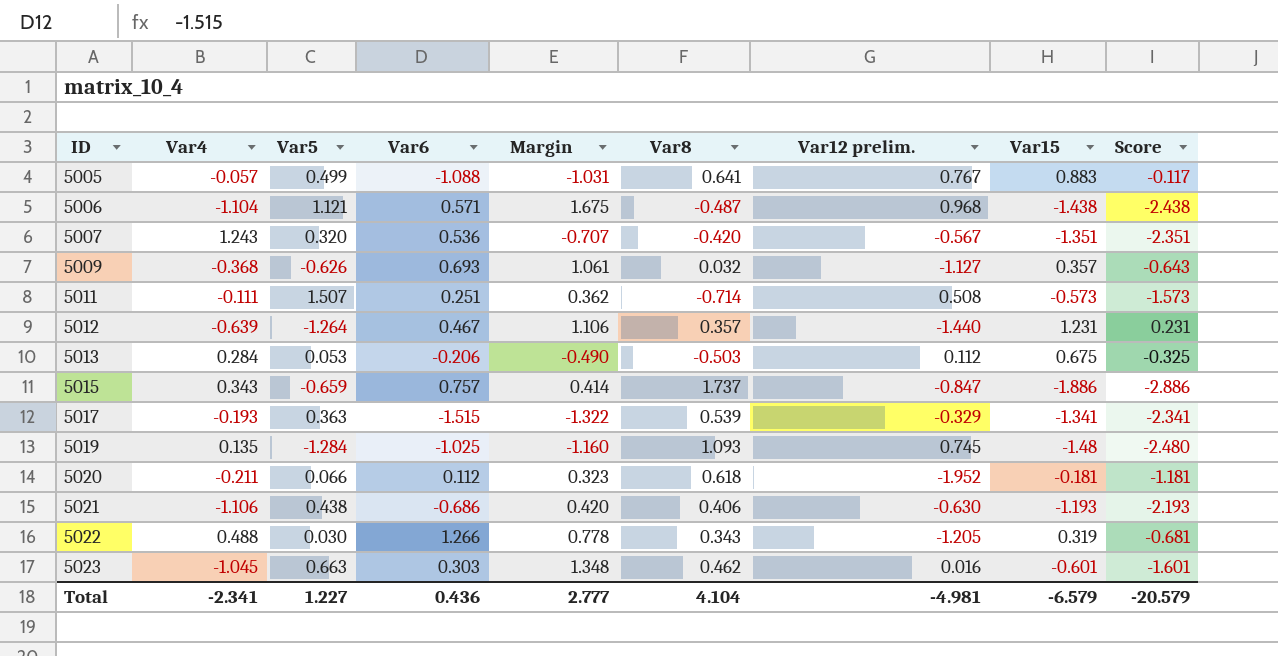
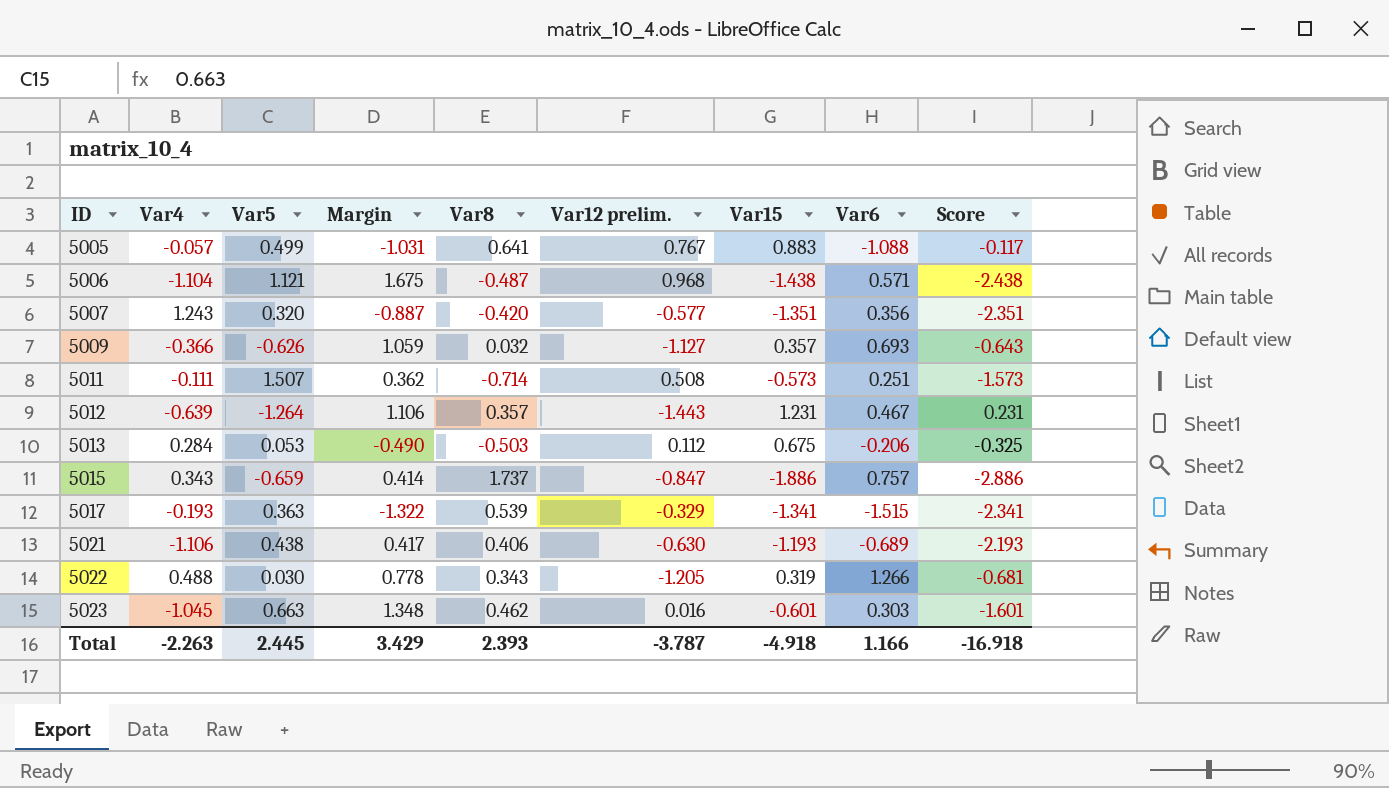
column Var6 | position: 4 -> 8
row 5019: 0.135 | -1.284 | -1.025 | -1.160 | 1.093 | 0.745 | -1.48 | -2.480 -> none
row 5020: -0.211 | 0.066 | 0.112 | 0.323 | 0.618 | -1.952 | -0.181 | -1.181 -> none
5007 | Margin: -0.707 -> -0.887
5007 | Var12 prelim.: -0.567 -> -0.577
5007 | Var6: 0.536 -> 0.356
5009 | Var4: -0.368 -> -0.366
5009 | Margin: 1.061 -> 1.059
5012 | Var12 prelim.: -1.440 -> -1.443
5021 | Margin: 0.420 -> 0.417
5021 | Var6: -0.686 -> -0.689
Total | Var4: -2.341 -> -2.263
Total | Var5: 1.227 -> 2.445
Total | Margin: 2.777 -> 3.429
Total | Var8: 4.104 -> 2.393
Total | Var12 prelim.: -4.981 -> -3.787
Total | Var15: -6.579 -> -4.918
Total | Var6: 0.436 -> 1.166
Total | Score: -20.579 -> -16.918

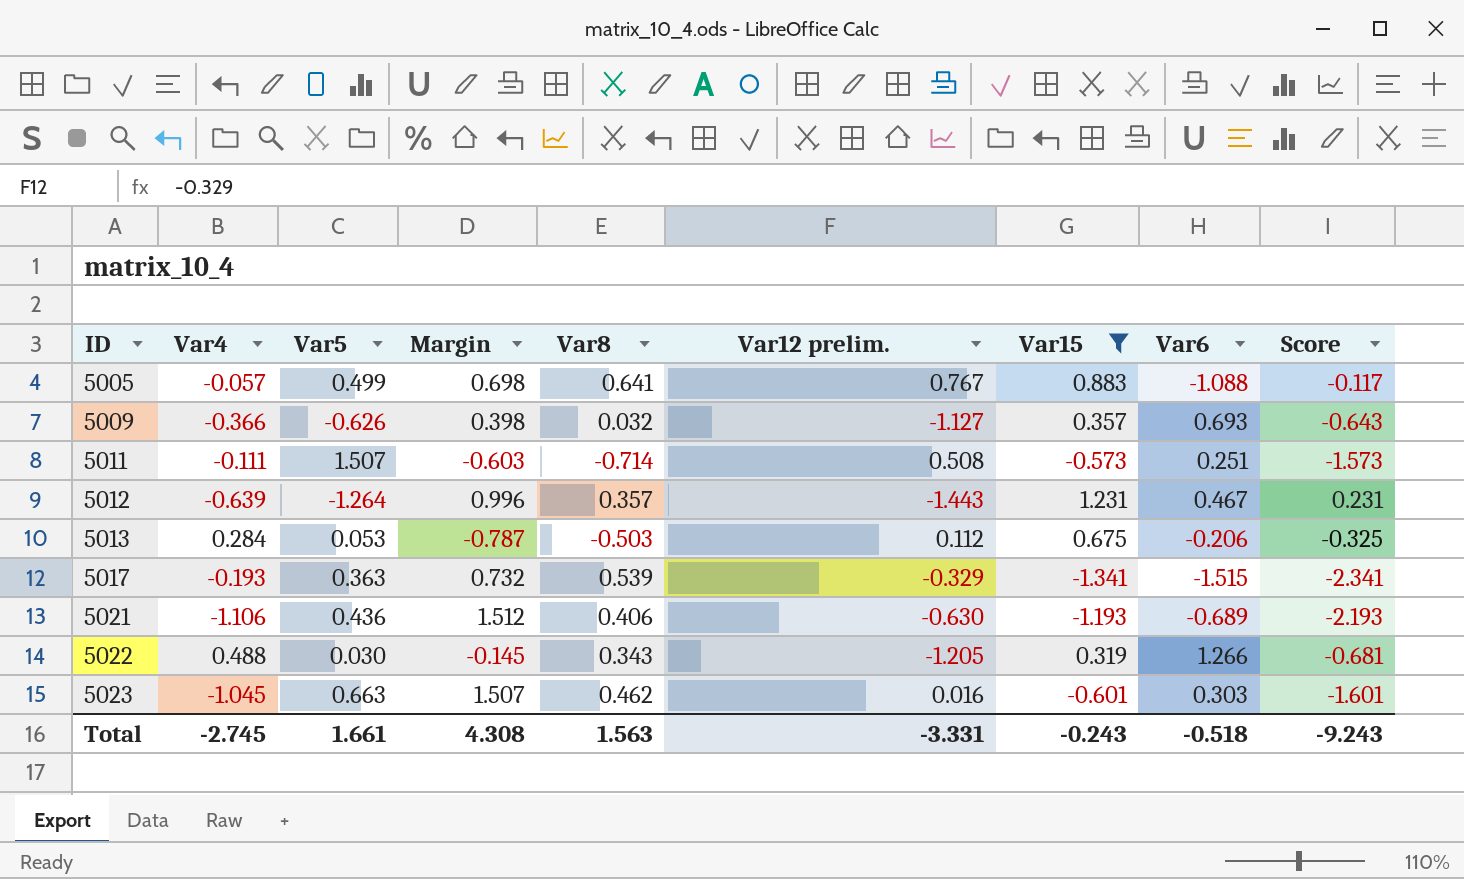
filter: none -> Var15 >= -1.341
column Margin | formula: [Var6] - [Var4] -> [Var8] - [Var4]
5021 | Var5: 0.438 -> 0.436
Total | Var4: -2.263 -> -2.745
Total | Var5: 2.445 -> 1.661
Total | Margin: 3.429 -> 4.308
Total | Var8: 2.393 -> 1.563
Total | Var12 prelim.: -3.787 -> -3.331
Total | Var15: -4.918 -> -0.243
Total | Var6: 1.166 -> -0.518
Total | Score: -16.918 -> -9.243

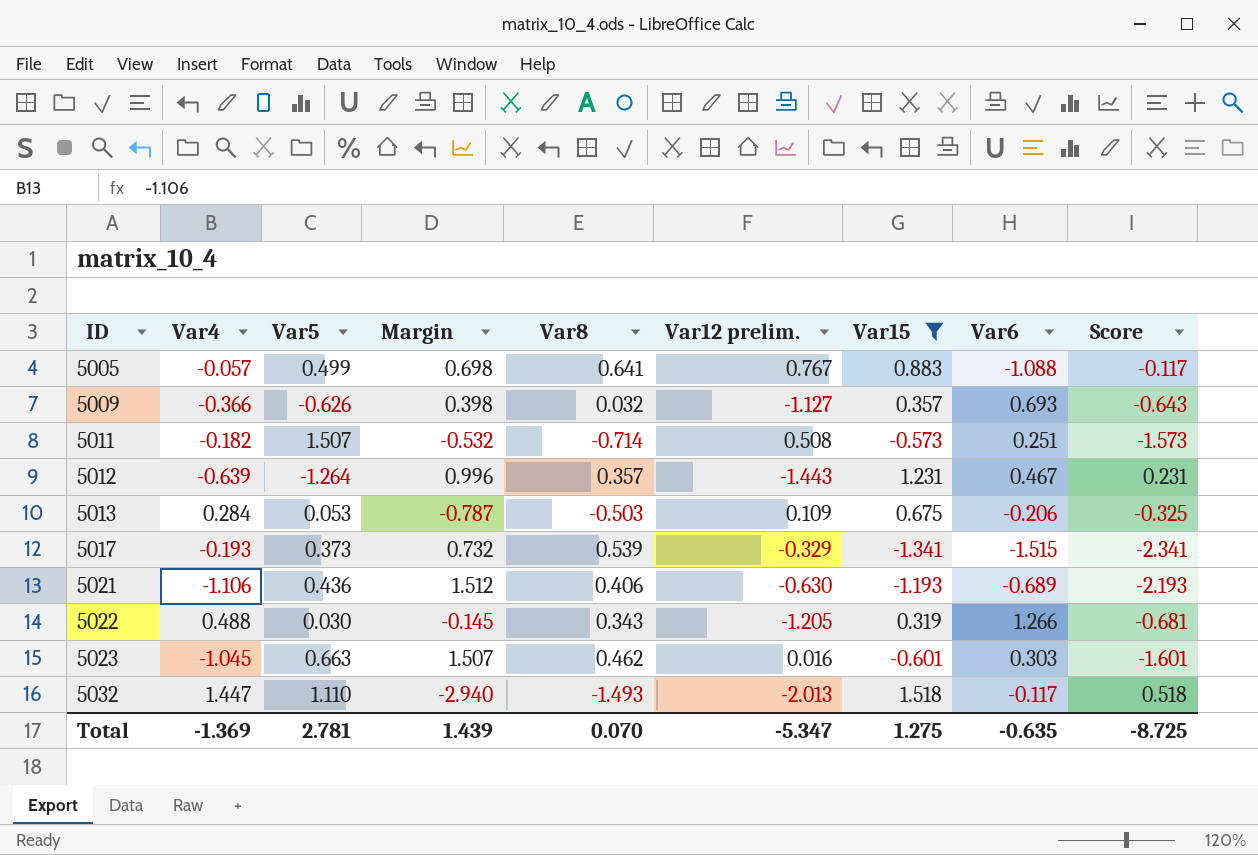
5011 | Var4: -0.111 -> -0.182
5011 | Margin: -0.603 -> -0.532
5013 | Var12 prelim.: 0.112 -> 0.109
5017 | Var5: 0.363 -> 0.373
row 5032: none -> 1.447 | 1.110 | -2.940 | -1.493 | -2.013 | 1.518 | -0.117 | 0.518
Total | Var4: -2.745 -> -1.369
Total | Var5: 1.661 -> 2.781
Total | Margin: 4.308 -> 1.439
Total | Var8: 1.563 -> 0.070
Total | Var12 prelim.: -3.331 -> -5.347
Total | Var15: -0.243 -> 1.275
Total | Var6: -0.518 -> -0.635
Total | Score: -9.243 -> -8.725

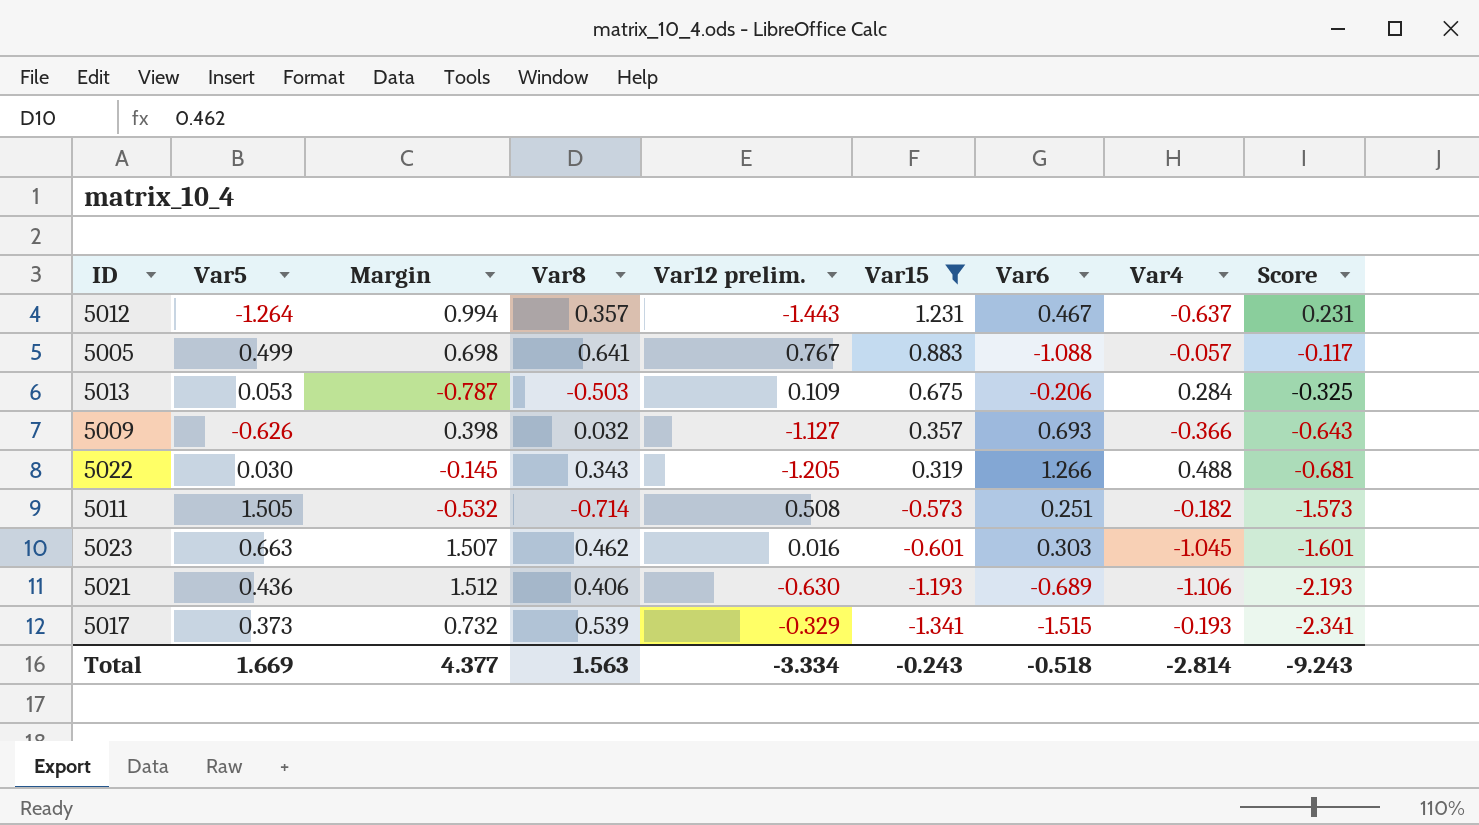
row order: ID ascending -> Var15 descending
column Var4 | position: 2 -> 8
row 5032: 1.447 | 1.110 | -2.940 | -1.493 | -2.013 | 1.518 | -0.117 | 0.518 -> none
5012 | Margin: 0.996 -> 0.994
5012 | Var4: -0.639 -> -0.637
5011 | Var5: 1.507 -> 1.505
Total | Var5: 2.781 -> 1.669
Total | Margin: 1.439 -> 4.377
Total | Var8: 0.070 -> 1.563
Total | Var12 prelim.: -5.347 -> -3.334
Total | Var15: 1.275 -> -0.243
Total | Var6: -0.635 -> -0.518
Total | Var4: -1.369 -> -2.814
Total | Score: -8.725 -> -9.243

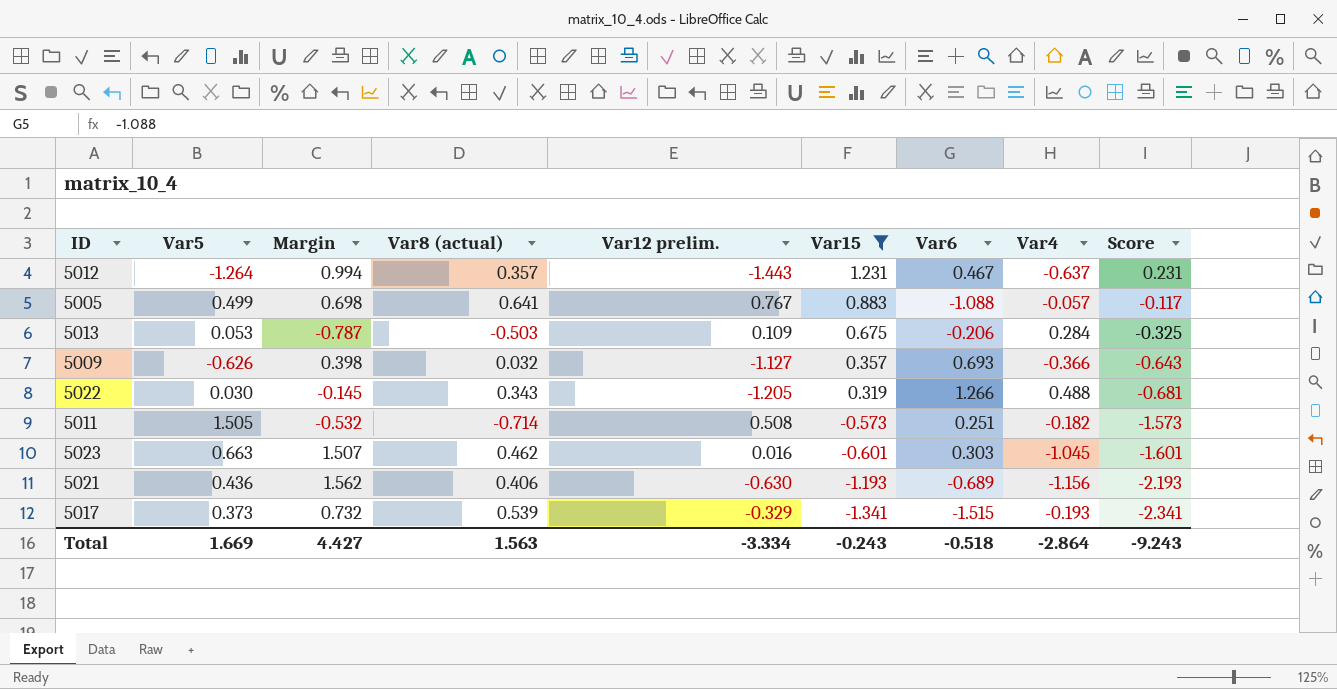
column name: Var8 -> Var8 (actual)
5021 | Margin: 1.512 -> 1.562
5021 | Var4: -1.106 -> -1.156
Total | Margin: 4.377 -> 4.427
Total | Var4: -2.814 -> -2.864

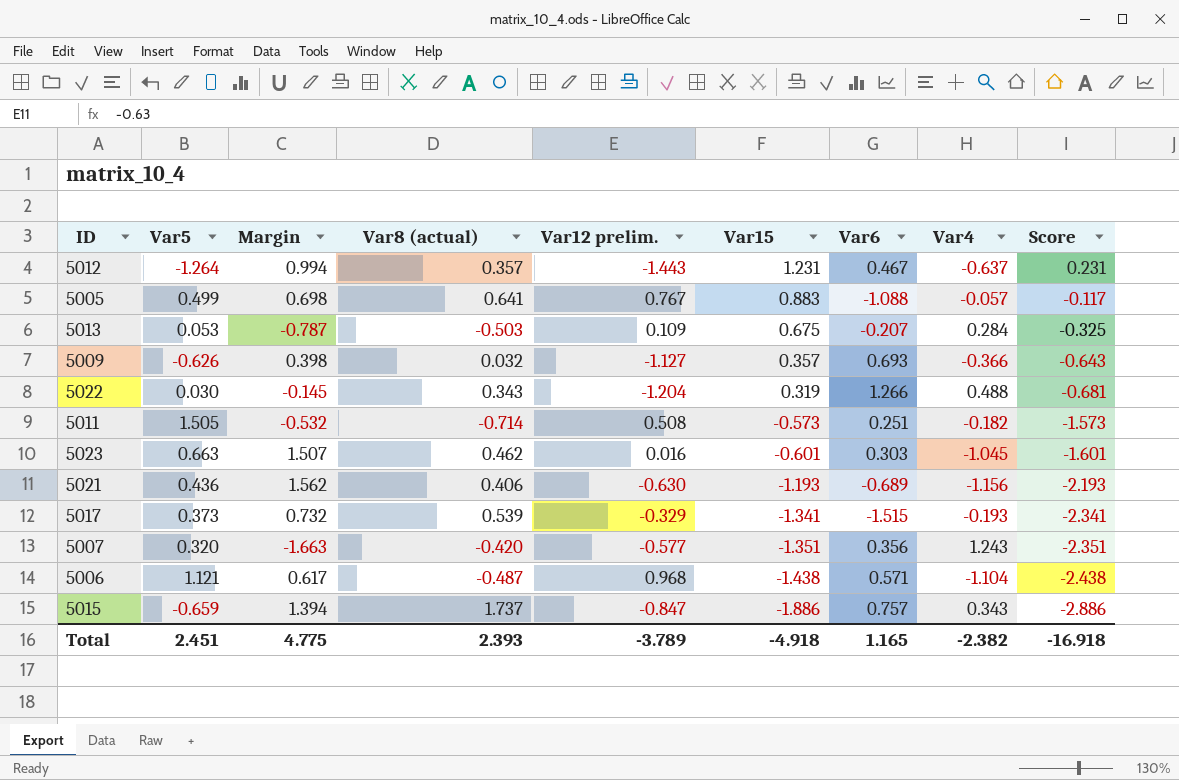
filter: Var15 >= -1.341 -> none
5013 | Var6: -0.206 -> -0.207
5022 | Var12 prelim.: -1.205 -> -1.204
Total | Var5: 1.669 -> 2.451
Total | Margin: 4.427 -> 4.775
Total | Var8 (actual): 1.563 -> 2.393
Total | Var12 prelim.: -3.334 -> -3.789
Total | Var15: -0.243 -> -4.918
Total | Var6: -0.518 -> 1.165
Total | Var4: -2.864 -> -2.382
Total | Score: -9.243 -> -16.918

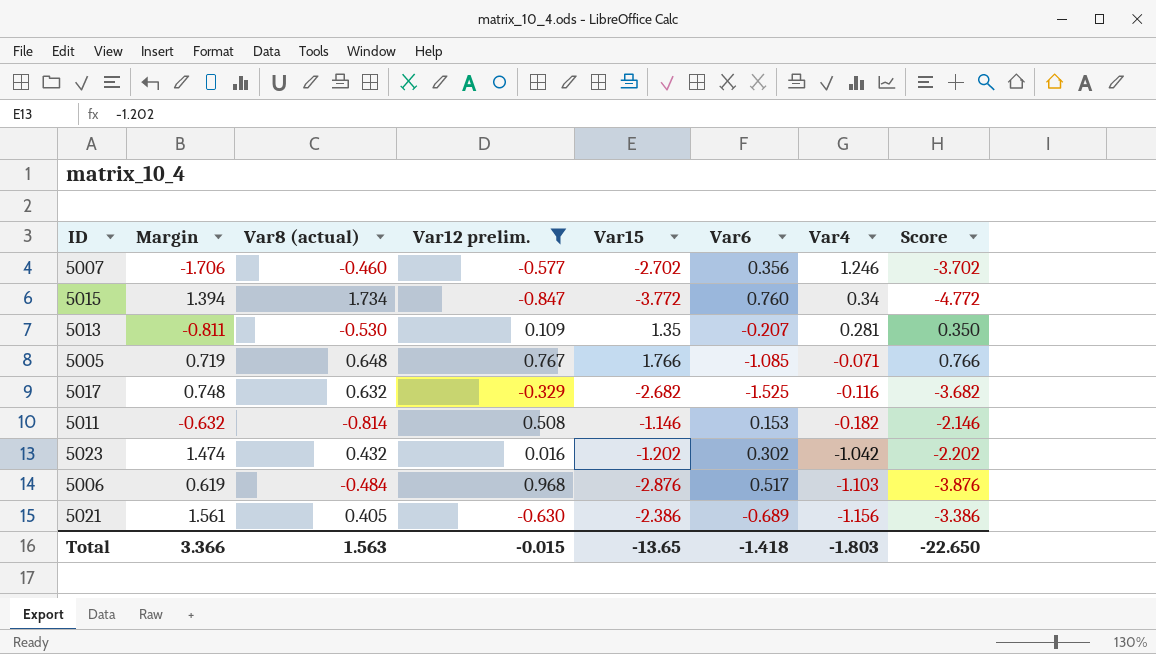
filter: none -> Var12 prelim. >= -0.847
row order: Var15 descending -> Var4 descending
column Var5 | position: 2 -> none
5007 | Margin: -1.663 -> -1.706
5007 | Var8 (actual): -0.420 -> -0.460
5007 | Var15: -1.351 -> -2.702
5007 | Var4: 1.243 -> 1.246
5007 | Score: -2.351 -> -3.702
5015 | Var8 (actual): 1.737 -> 1.734
5015 | Var15: -1.886 -> -3.772
5015 | Var6: 0.757 -> 0.760
5015 | Var4: 0.343 -> 0.34
5015 | Score: -2.886 -> -4.772
5013 | Margin: -0.787 -> -0.811
5013 | Var8 (actual): -0.503 -> -0.530
5013 | Var15: 0.675 -> 1.35
5013 | Var4: 0.284 -> 0.281
5013 | Score: -0.325 -> 0.350
5005 | Margin: 0.698 -> 0.719
5005 | Var8 (actual): 0.641 -> 0.648
5005 | Var15: 0.883 -> 1.766
5005 | Var6: -1.088 -> -1.085
5005 | Var4: -0.057 -> -0.071
5005 | Score: -0.117 -> 0.766
5017 | Margin: 0.732 -> 0.748
5017 | Var8 (actual): 0.539 -> 0.632
5017 | Var15: -1.341 -> -2.682
5017 | Var6: -1.515 -> -1.525
5017 | Var4: -0.193 -> -0.116
5017 | Score: -2.341 -> -3.682
5011 | Margin: -0.532 -> -0.632
5011 | Var8 (actual): -0.714 -> -0.814
5011 | Var15: -0.573 -> -1.146
5011 | Var6: 0.251 -> 0.153
5011 | Score: -1.573 -> -2.146
5023 | Margin: 1.507 -> 1.474
5023 | Var8 (actual): 0.462 -> 0.432
5023 | Var15: -0.601 -> -1.202
5023 | Var6: 0.303 -> 0.302
5023 | Var4: -1.045 -> -1.042
5023 | Score: -1.601 -> -2.202
5006 | Margin: 0.617 -> 0.619
5006 | Var8 (actual): -0.487 -> -0.484
5006 | Var15: -1.438 -> -2.876
5006 | Var6: 0.571 -> 0.517
5006 | Var4: -1.104 -> -1.103
5006 | Score: -2.438 -> -3.876
5021 | Margin: 1.562 -> 1.561
5021 | Var8 (actual): 0.406 -> 0.405
5021 | Var15: -1.193 -> -2.386
5021 | Score: -2.193 -> -3.386
Total | Margin: 4.775 -> 3.366
Total | Var8 (actual): 2.393 -> 1.563
Total | Var12 prelim.: -3.789 -> -0.015
Total | Var15: -4.918 -> -13.65
Total | Var6: 1.165 -> -1.418
Total | Var4: -2.382 -> -1.803
Total | Score: -16.918 -> -22.650

